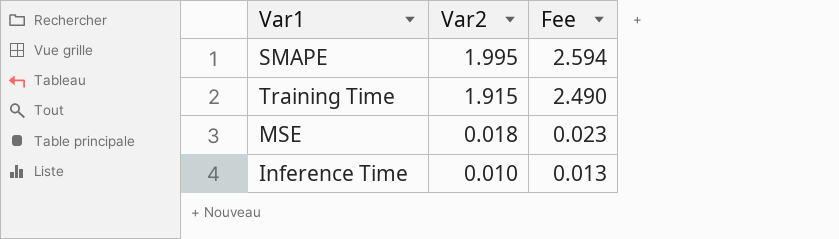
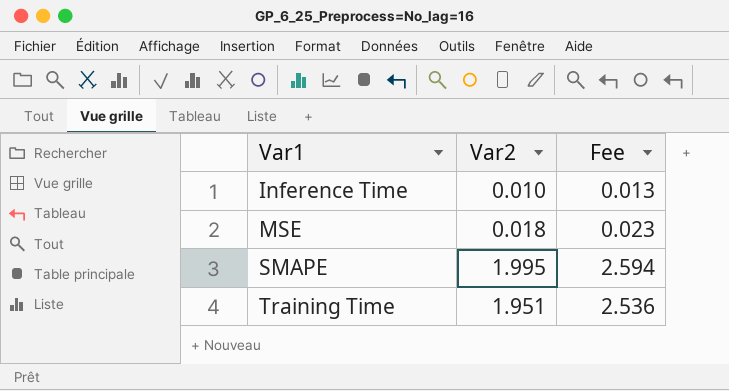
row order: Var2 descending -> Var1 ascending
Training Time | Var2: 1.915 -> 1.951
Training Time | Fee: 2.490 -> 2.536

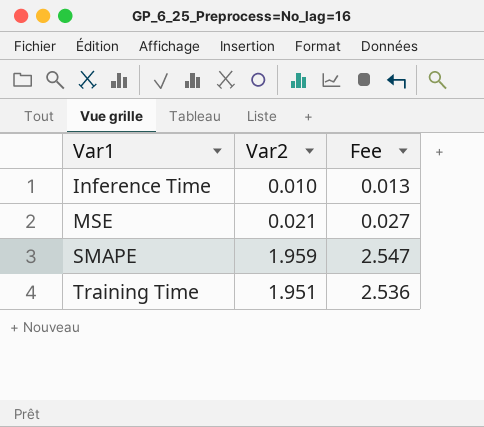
MSE | Var2: 0.018 -> 0.021
MSE | Fee: 0.023 -> 0.027
SMAPE | Var2: 1.995 -> 1.959
SMAPE | Fee: 2.594 -> 2.547

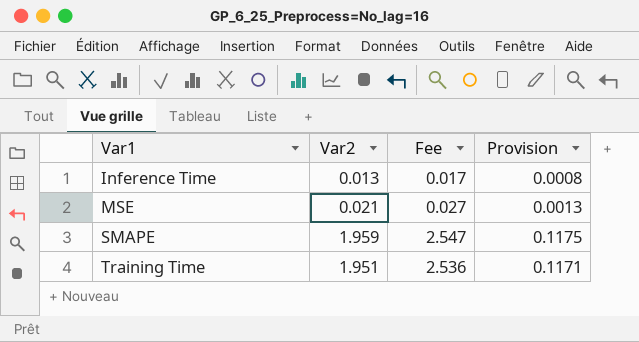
column Provision | formula: none -> [Var2] * 0.06
Inference Time | Var2: 0.010 -> 0.013
Inference Time | Fee: 0.013 -> 0.017

